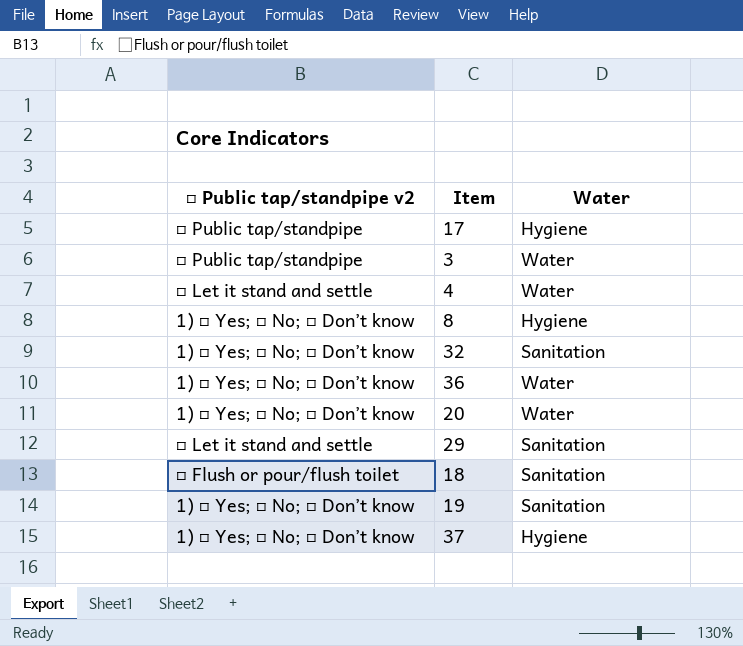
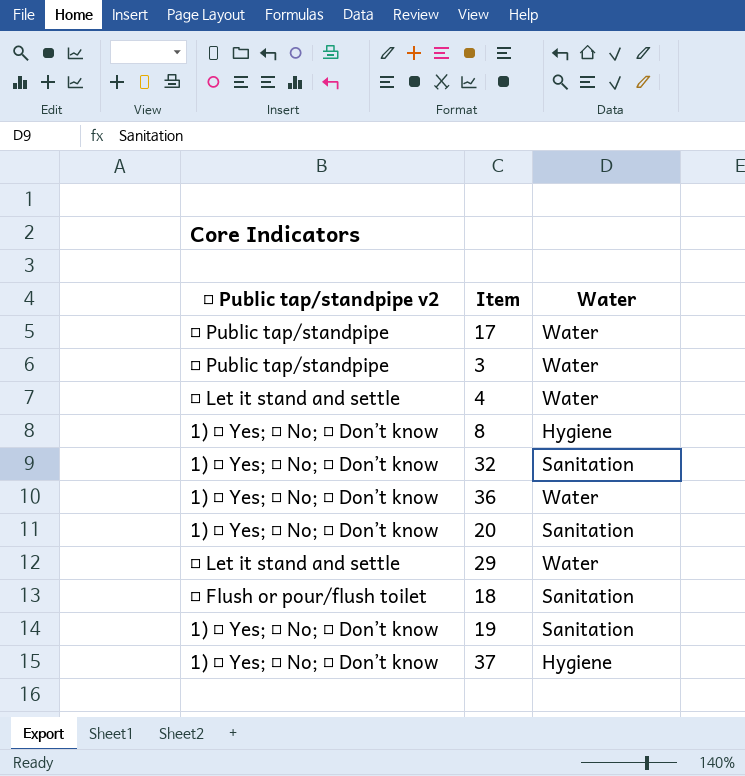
17 | Water: Hygiene -> Water
20 | Water: Water -> Sanitation
29 | Water: Sanitation -> Water

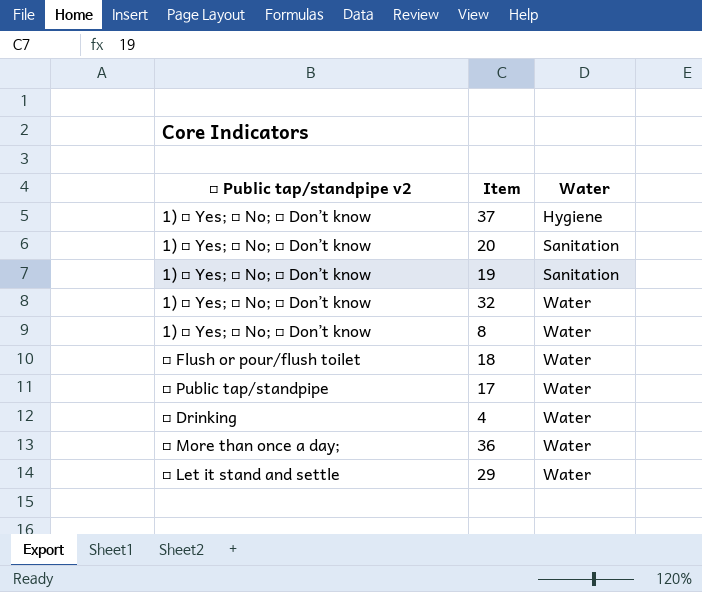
row order: none -> Water ascending
row 3: ☐ Public tap/standpipe | Water -> none
32 | Water: Sanitation -> Water
8 | Water: Hygiene -> Water
18 | Water: Sanitation -> Water
4 | ☐ Public tap/standpipe v2: ☐ Let it stand and settle -> ☐ Drinking
36 | ☐ Public tap/standpipe v2: 1) ☐ Yes; ☐ No; ☐ Don’t know -> ☐ More than once a day;

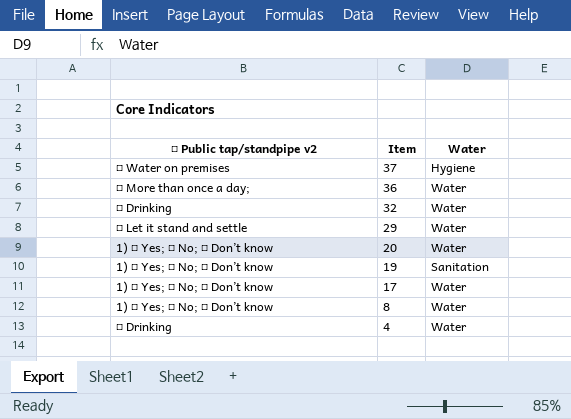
row order: Water ascending -> Item descending
row 18: ☐ Flush or pour/flush toilet | Water -> none
37 | ☐ Public tap/standpipe v2: 1) ☐ Yes; ☐ No; ☐ Don’t know -> ☐ Water on premises
32 | ☐ Public tap/standpipe v2: 1) ☐ Yes; ☐ No; ☐ Don’t know -> ☐ Drinking
20 | Water: Sanitation -> Water
17 | ☐ Public tap/standpipe v2: ☐ Public tap/standpipe -> 1) ☐ Yes; ☐ No; ☐ Don’t know

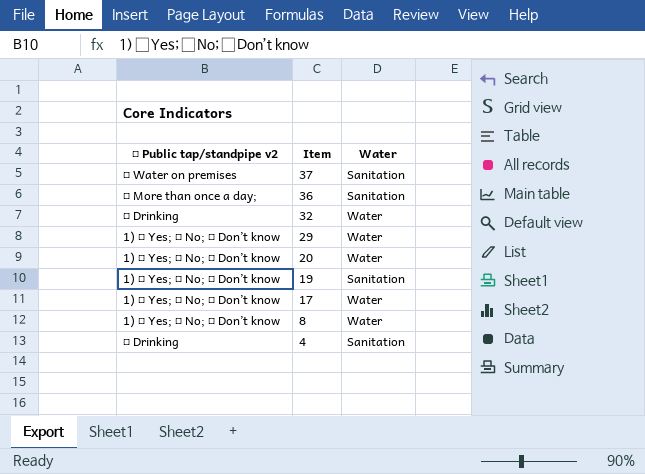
37 | Water: Hygiene -> Sanitation
36 | Water: Water -> Sanitation
29 | ☐ Public tap/standpipe v2: ☐ Let it stand and settle -> 1) ☐ Yes; ☐ No; ☐ Don’t know
4 | Water: Water -> Sanitation

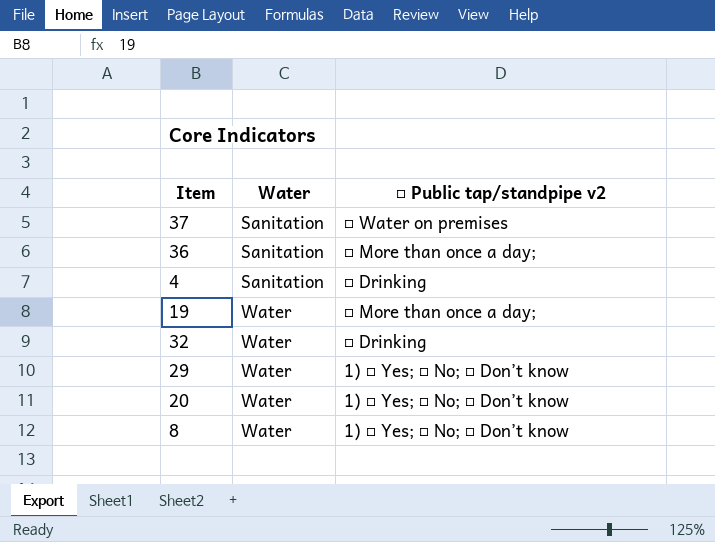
row order: Item descending -> Water ascending
column ☐ Public tap/standpipe v2 | position: 1 -> 3
row 17: 1) ☐ Yes; ☐ No; ☐ Don’t know | Water -> none
19 | Water: Sanitation -> Water
19 | ☐ Public tap/standpipe v2: 1) ☐ Yes; ☐ No; ☐ Don’t know -> ☐ More than once a day;

